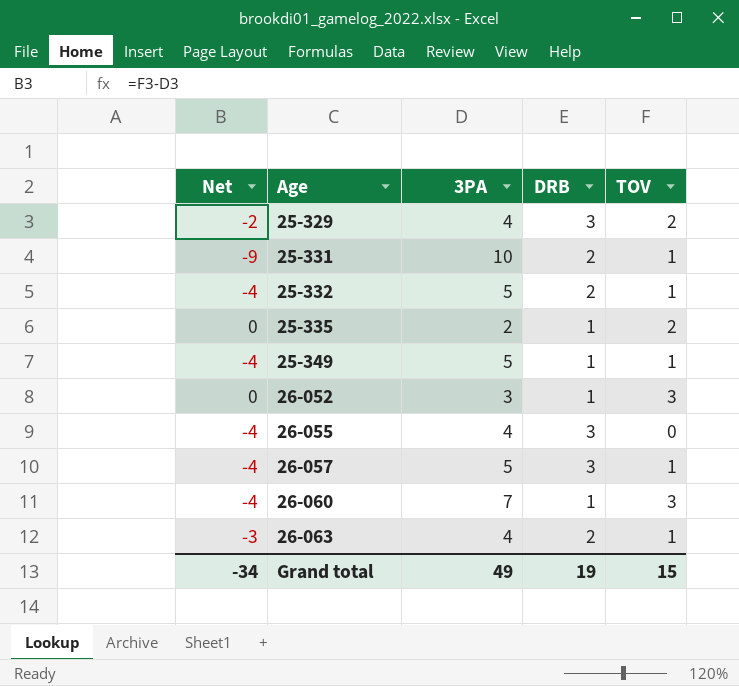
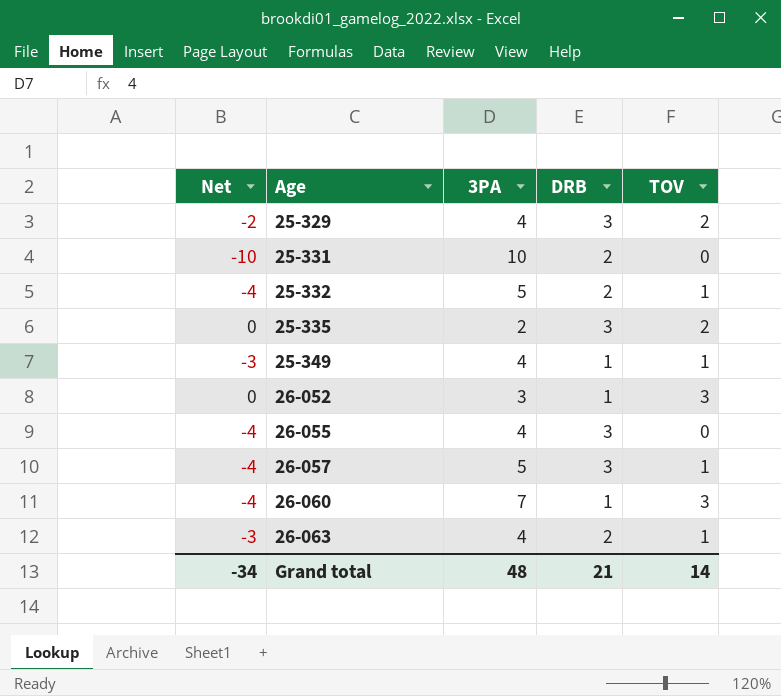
25-331 | Net: -9 -> -10
25-331 | TOV: 1 -> 0
25-335 | DRB: 1 -> 3
25-349 | Net: -4 -> -3
25-349 | 3PA: 5 -> 4
Grand total | 3PA: 49 -> 48
Grand total | DRB: 19 -> 21
Grand total | TOV: 15 -> 14

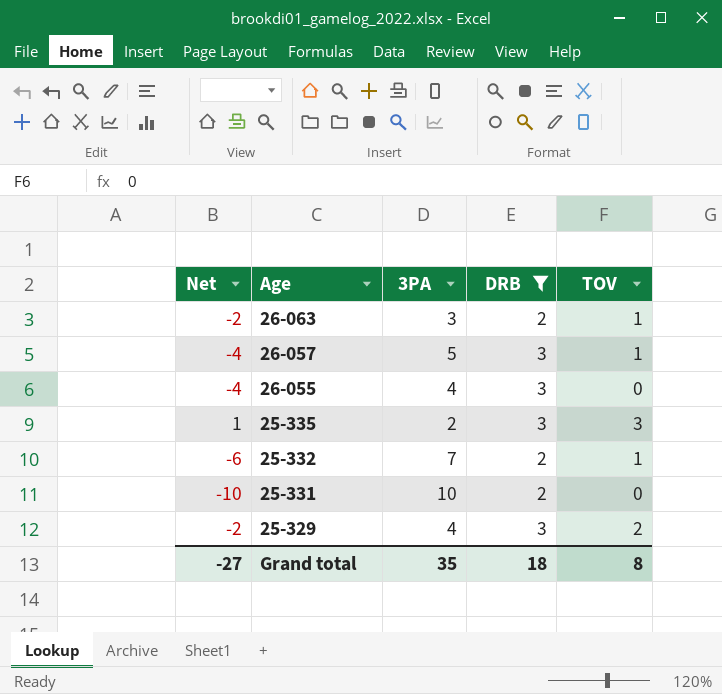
filter: none -> DRB != 1
row order: Age ascending -> Age descending
26-063 | Net: -3 -> -2
26-063 | 3PA: 4 -> 3
25-335 | Net: 0 -> 1
25-335 | TOV: 2 -> 3
25-332 | Net: -4 -> -6
25-332 | 3PA: 5 -> 7
Grand total | Net: -34 -> -27
Grand total | 3PA: 48 -> 35
Grand total | DRB: 21 -> 18
Grand total | TOV: 14 -> 8

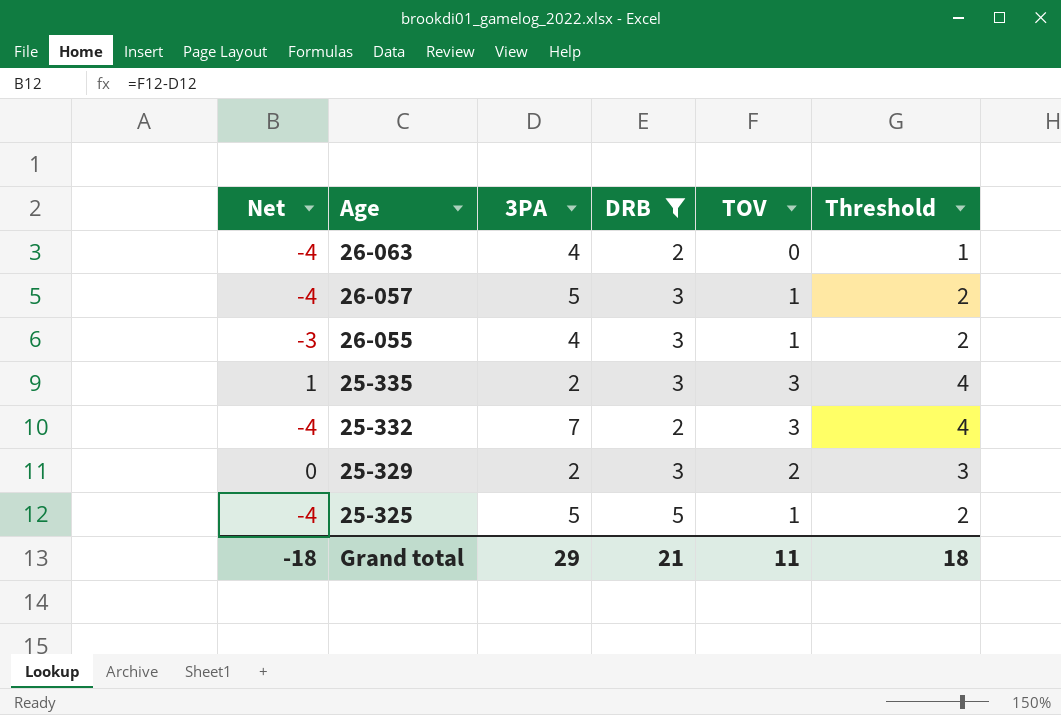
column Threshold | formula: none -> [TOV] + 1
row 25-331: -10 | 10 | 2 | 0 -> none
26-063 | Net: -2 -> -4
26-063 | 3PA: 3 -> 4
26-063 | TOV: 1 -> 0
26-055 | Net: -4 -> -3
26-055 | TOV: 0 -> 1
25-332 | Net: -6 -> -4
25-332 | TOV: 1 -> 3
25-329 | Net: -2 -> 0
25-329 | 3PA: 4 -> 2
row 25-325: none -> -4 | 5 | 5 | 1 | 2
Grand total | Net: -27 -> -18
Grand total | 3PA: 35 -> 29
Grand total | DRB: 18 -> 21
Grand total | TOV: 8 -> 11

